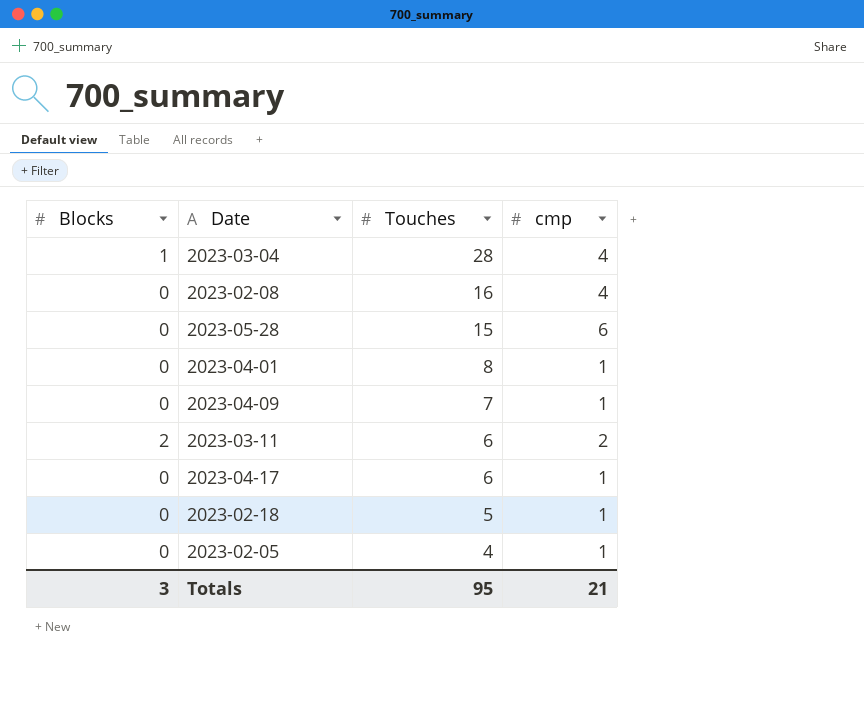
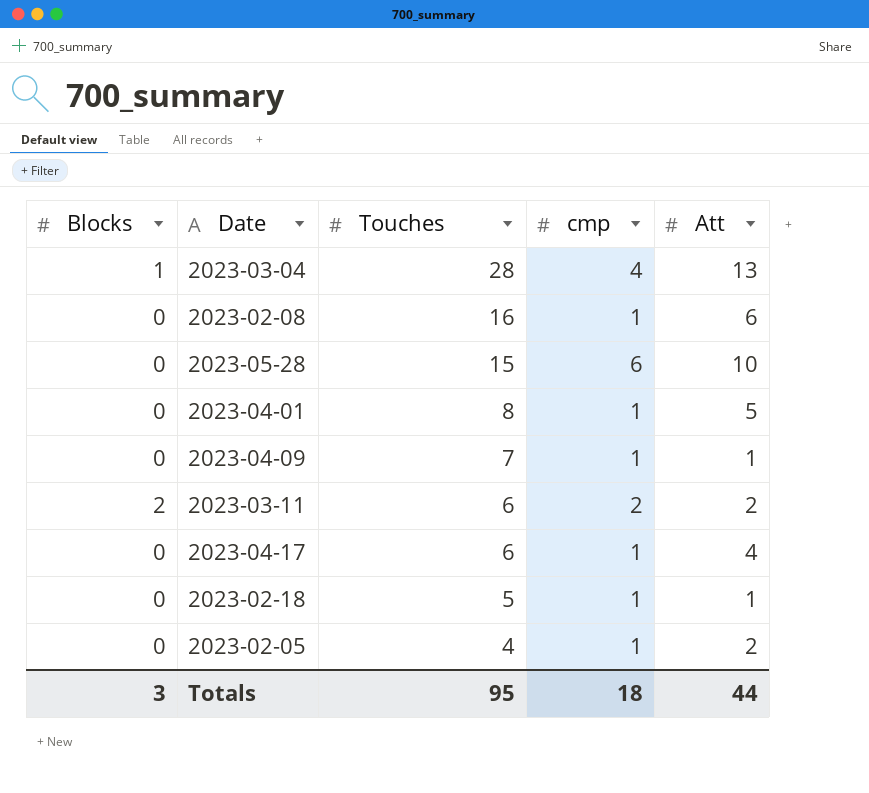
column Att | position: none -> 5
2023-02-08 | cmp: 4 -> 1
Totals | cmp: 21 -> 18

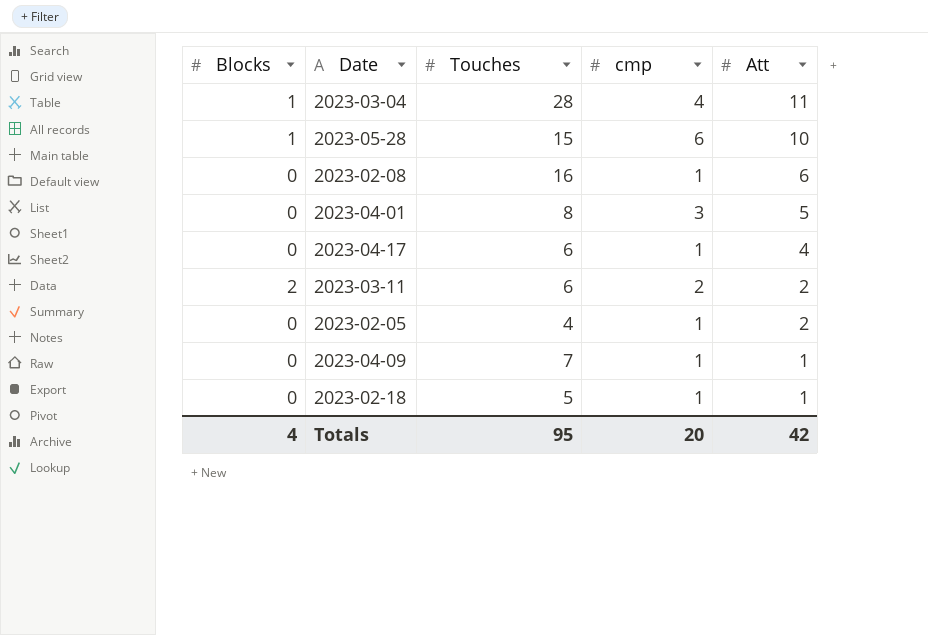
row order: Touches descending -> Att descending
2023-03-04 | Att: 13 -> 11
2023-05-28 | Blocks: 0 -> 1
2023-04-01 | cmp: 1 -> 3
Totals | Blocks: 3 -> 4
Totals | cmp: 18 -> 20
Totals | Att: 44 -> 42

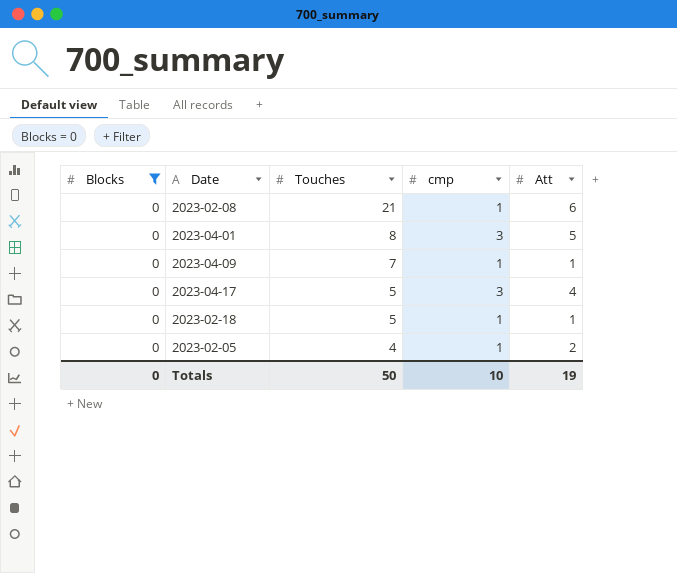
filter: none -> Blocks = 0
row order: Att descending -> Touches descending
2023-02-08 | Touches: 16 -> 21
2023-04-17 | Touches: 6 -> 5
2023-04-17 | cmp: 1 -> 3
Totals | Blocks: 4 -> 0
Totals | Touches: 95 -> 50
Totals | cmp: 20 -> 10
Totals | Att: 42 -> 19

